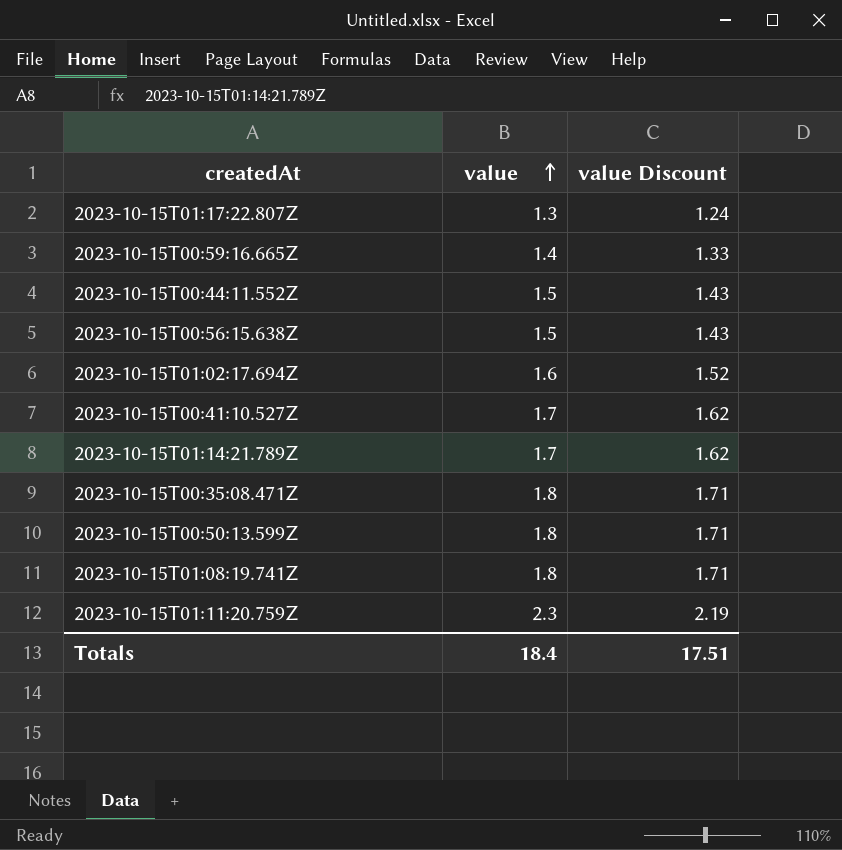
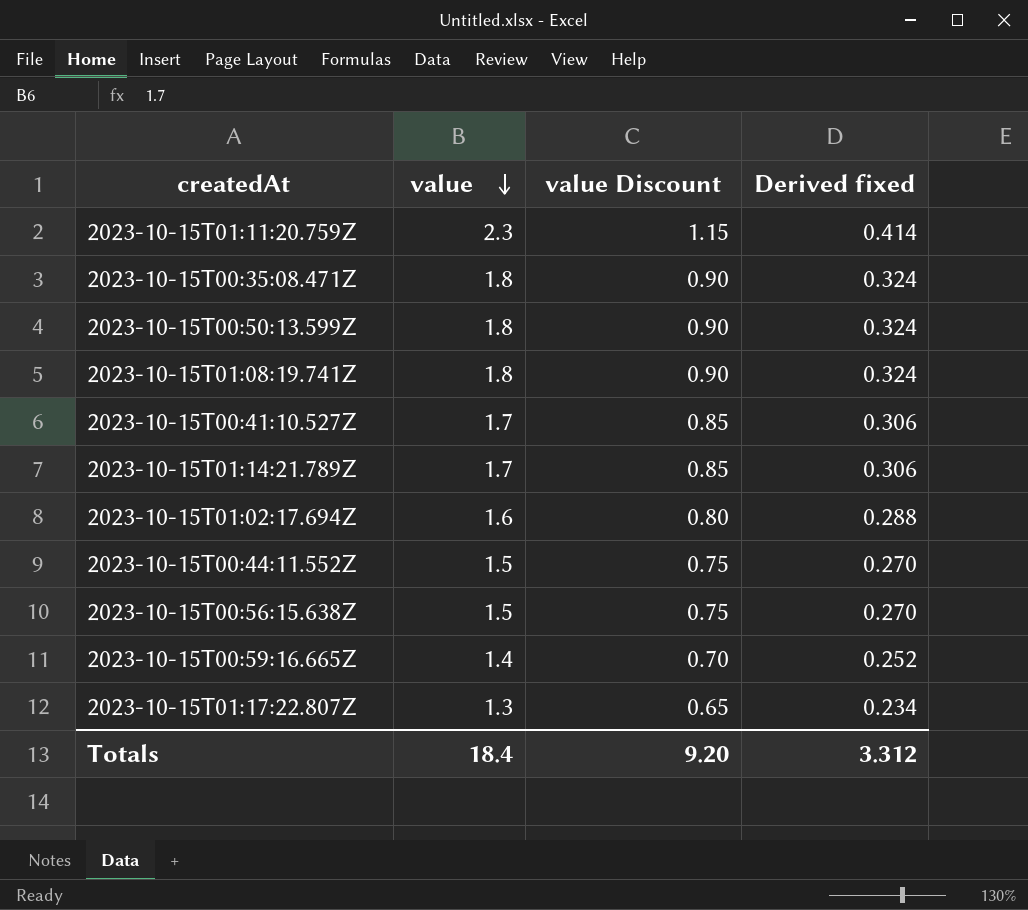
row order: value ascending -> value descending
column value Discount | formula: [value] * 0.95 -> [value] * 0.5
column Derived fixed | formula: none -> [value] * 0.18
Totals | value Discount: 17.51 -> 9.20

